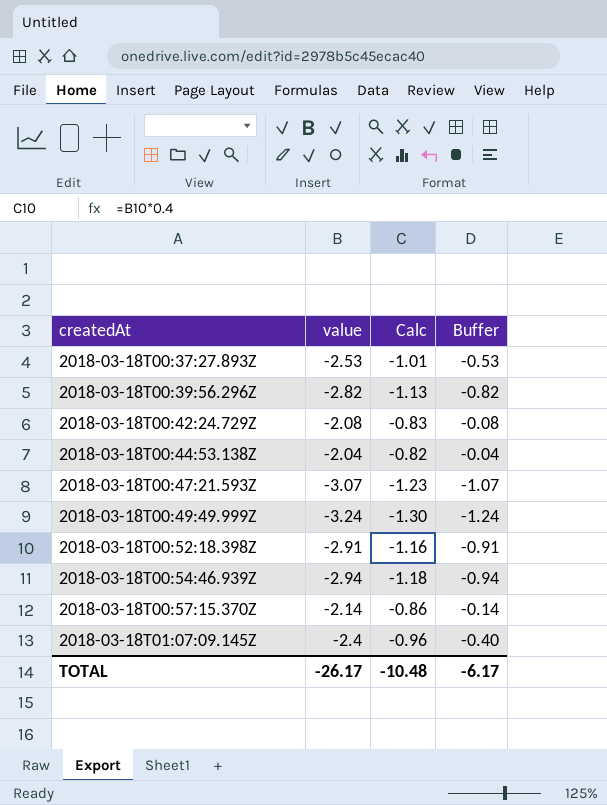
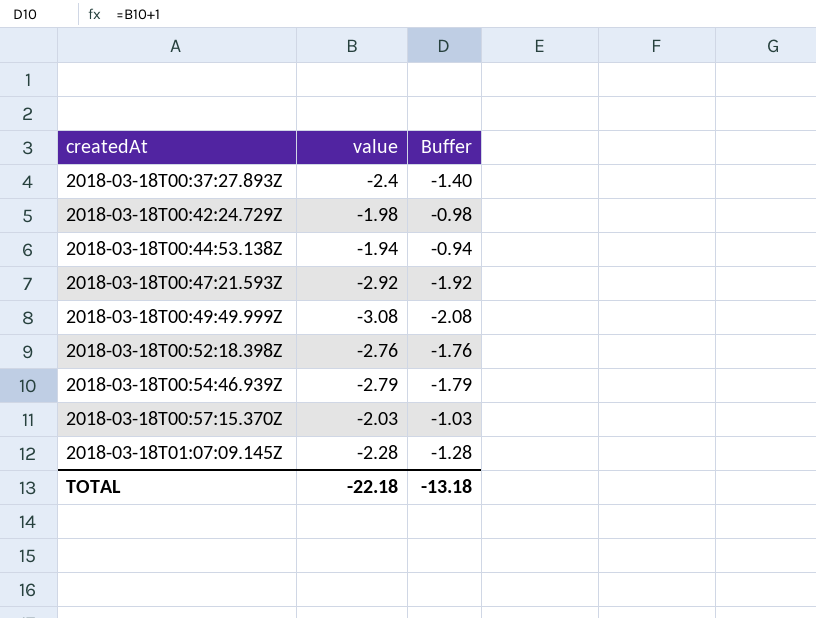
column Calc | formula: [value] * 0.4 -> none
column Buffer | formula: [value] + 2 -> [value] + 1
row 2018-03-18T00:39:56.296Z: -2.82 | -1.13 | -0.82 -> none
2018-03-18T00:37:27.893Z | value: -2.53 -> -2.4
2018-03-18T00:42:24.729Z | value: -2.08 -> -1.98
2018-03-18T00:44:53.138Z | value: -2.04 -> -1.94
2018-03-18T00:47:21.593Z | value: -3.07 -> -2.92
2018-03-18T00:49:49.999Z | value: -3.24 -> -3.08
2018-03-18T00:52:18.398Z | value: -2.91 -> -2.76
2018-03-18T00:54:46.939Z | value: -2.94 -> -2.79
2018-03-18T00:57:15.370Z | value: -2.14 -> -2.03
2018-03-18T01:07:09.145Z | value: -2.4 -> -2.28
TOTAL | value: -26.17 -> -22.18
TOTAL | Buffer: -6.17 -> -13.18

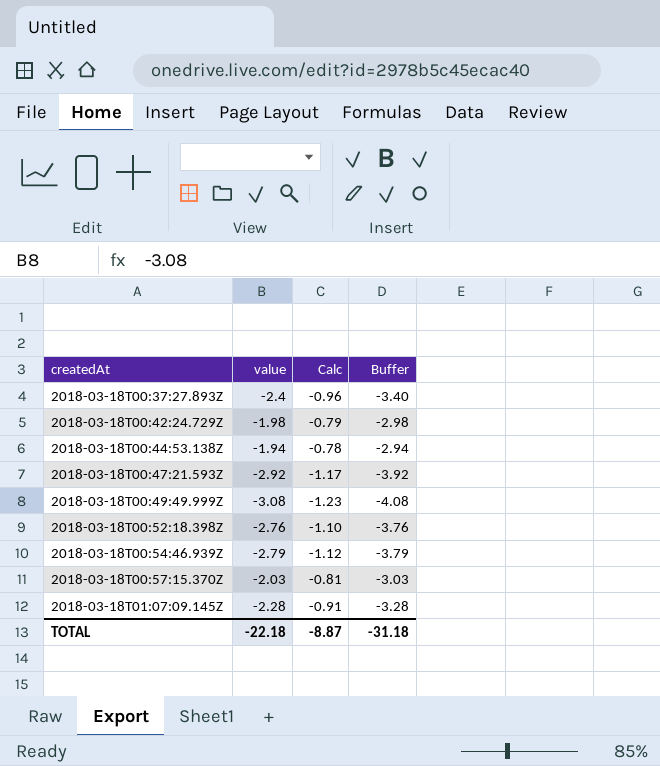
column Calc | formula: none -> [value] * 0.4
column Buffer | formula: [value] + 1 -> [value] - 1
TOTAL | Buffer: -13.18 -> -31.18

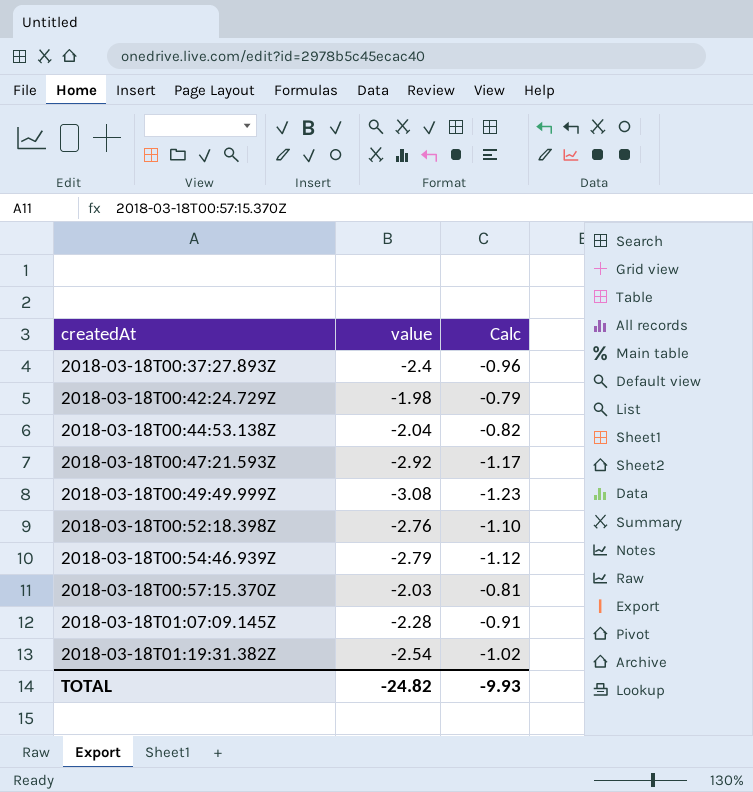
column Buffer | formula: [value] - 1 -> none
2018-03-18T00:44:53.138Z | value: -1.94 -> -2.04
2018-03-18T00:44:53.138Z | Calc: -0.78 -> -0.82
row 2018-03-18T01:19:31.382Z: none -> -2.54 | -1.02
TOTAL | value: -22.18 -> -24.82
TOTAL | Calc: -8.87 -> -9.93

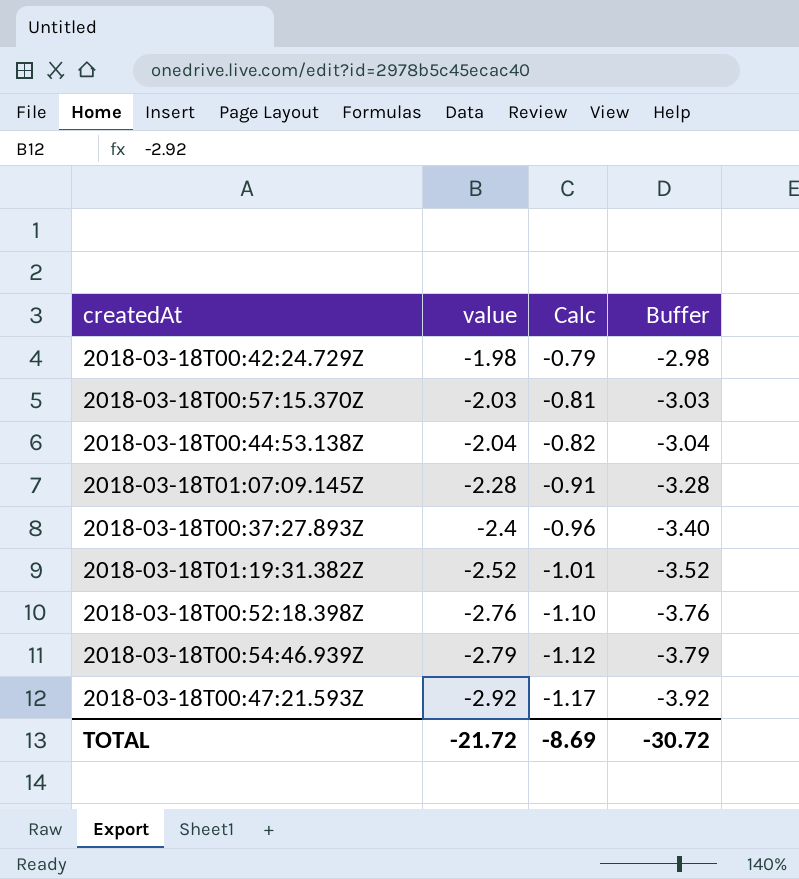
row order: createdAt ascending -> value descending
column Buffer | formula: none -> [value] - 1
row 2018-03-18T00:49:49.999Z: -3.08 | -1.23 -> none
2018-03-18T01:19:31.382Z | value: -2.54 -> -2.52
2018-03-18T01:19:31.382Z | Calc: -1.02 -> -1.01
TOTAL | value: -24.82 -> -21.72
TOTAL | Calc: -9.93 -> -8.69

